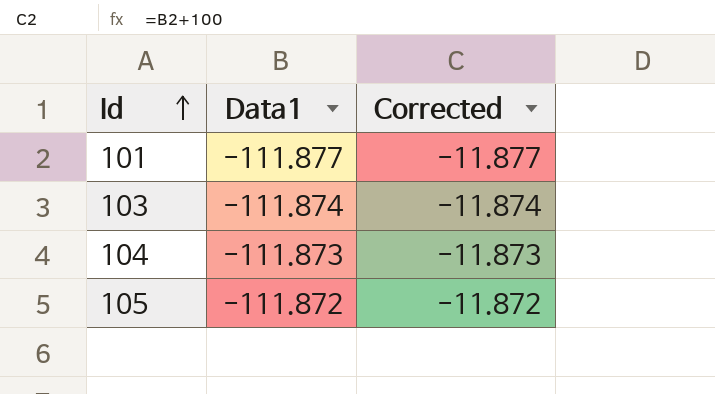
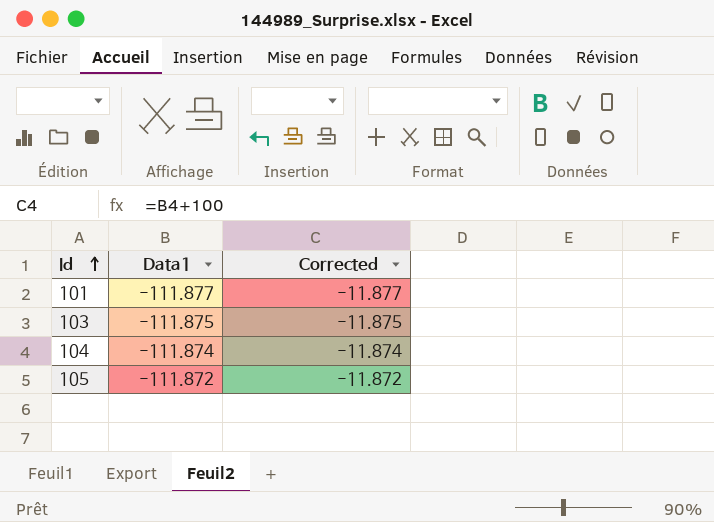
103 | Data1: -111.874 -> -111.875
103 | Corrected: -11.874 -> -11.875
104 | Data1: -111.873 -> -111.874
104 | Corrected: -11.873 -> -11.874

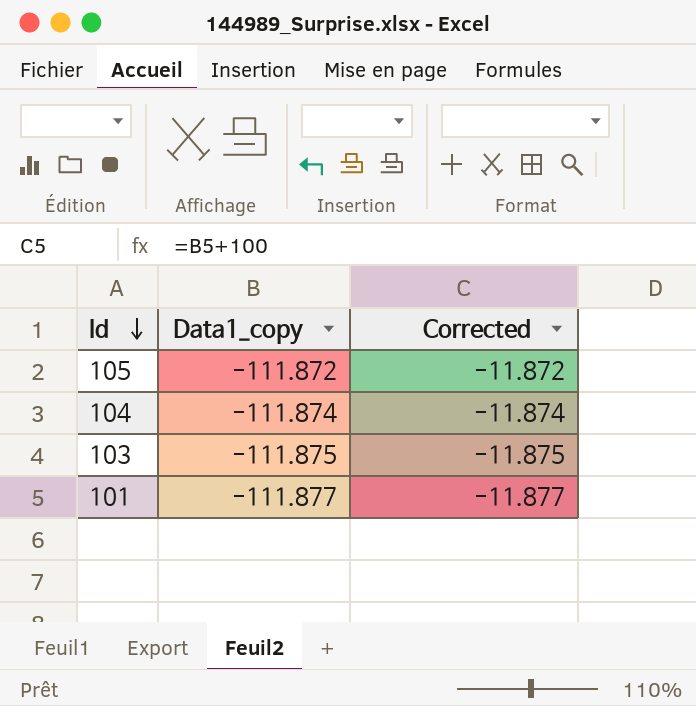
row order: Id ascending -> Id descending
column name: Data1 -> Data1_copy

